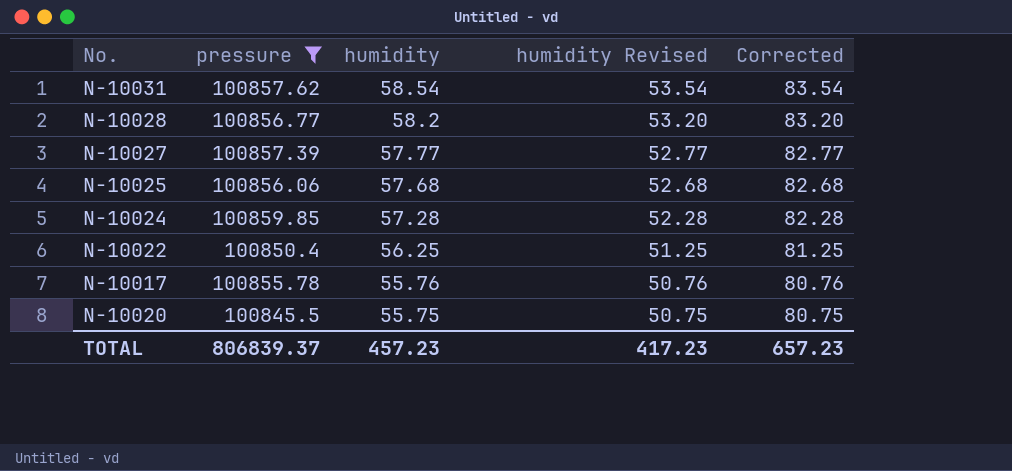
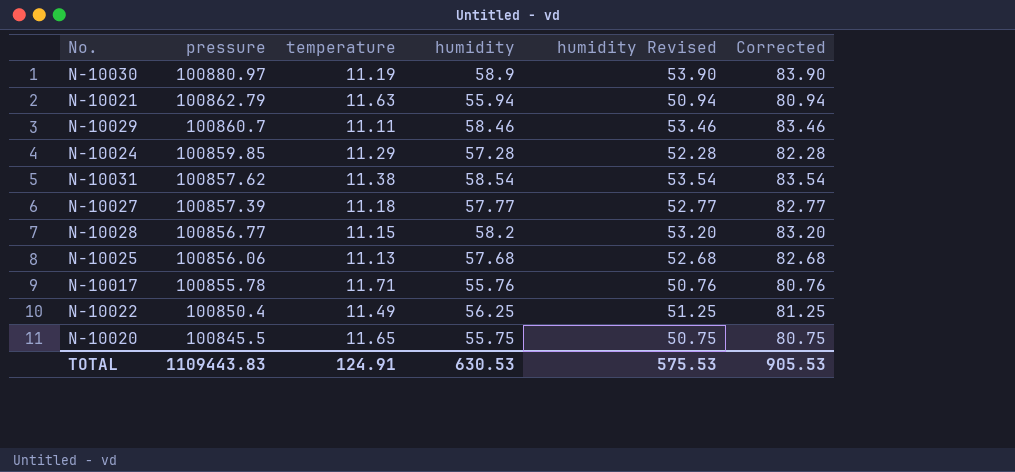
filter: pressure <= 100859.85 -> none
row order: humidity descending -> pressure descending
column temperature | position: none -> 3
TOTAL | pressure: 806839.37 -> 1109443.83
TOTAL | humidity: 457.23 -> 630.53
TOTAL | humidity Revised: 417.23 -> 575.53
TOTAL | Corrected: 657.23 -> 905.53

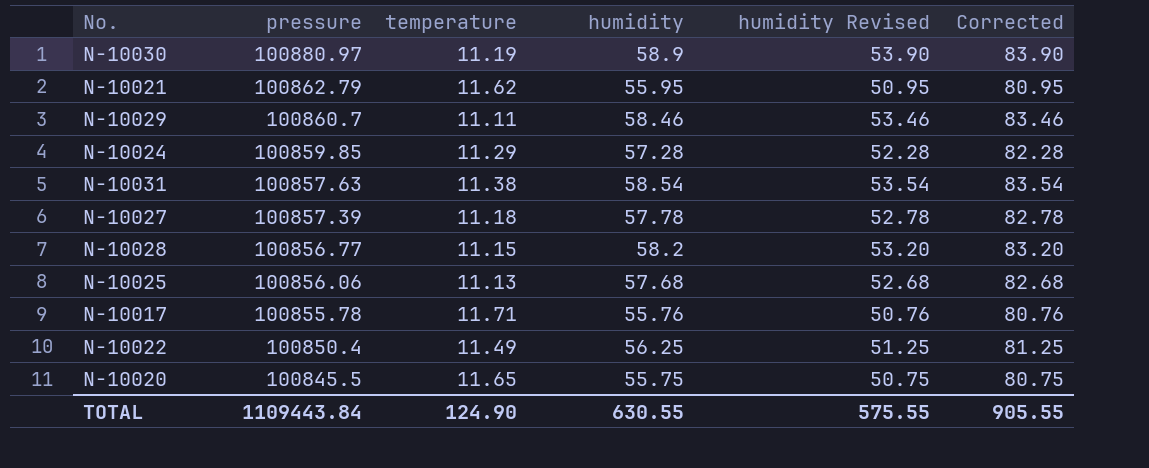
N-10021 | temperature: 11.63 -> 11.62
N-10021 | humidity: 55.94 -> 55.95
N-10021 | humidity Revised: 50.94 -> 50.95
N-10021 | Corrected: 80.94 -> 80.95
N-10031 | pressure: 100857.62 -> 100857.63
N-10027 | humidity: 57.77 -> 57.78
N-10027 | humidity Revised: 52.77 -> 52.78
N-10027 | Corrected: 82.77 -> 82.78
TOTAL | pressure: 1109443.83 -> 1109443.84
TOTAL | temperature: 124.91 -> 124.90
TOTAL | humidity: 630.53 -> 630.55
TOTAL | humidity Revised: 575.53 -> 575.55
TOTAL | Corrected: 905.53 -> 905.55

